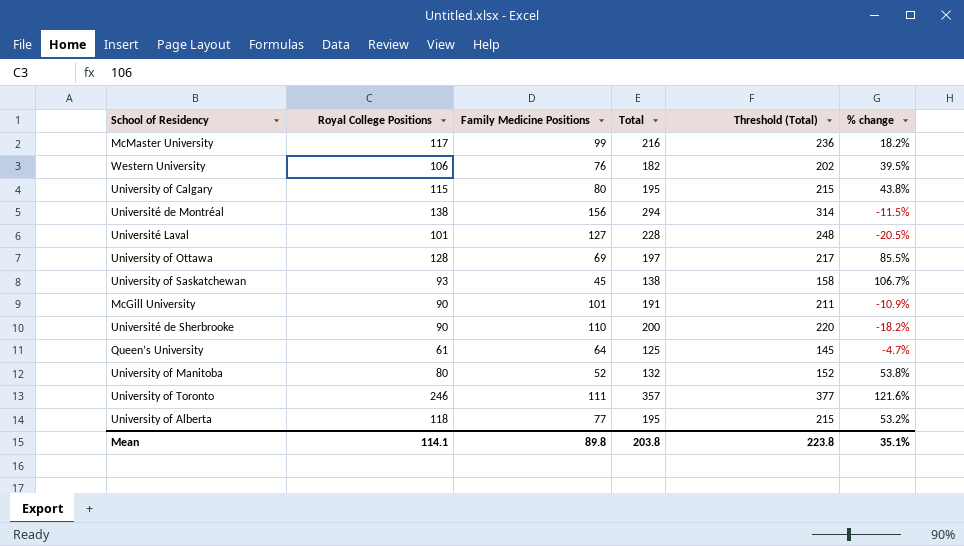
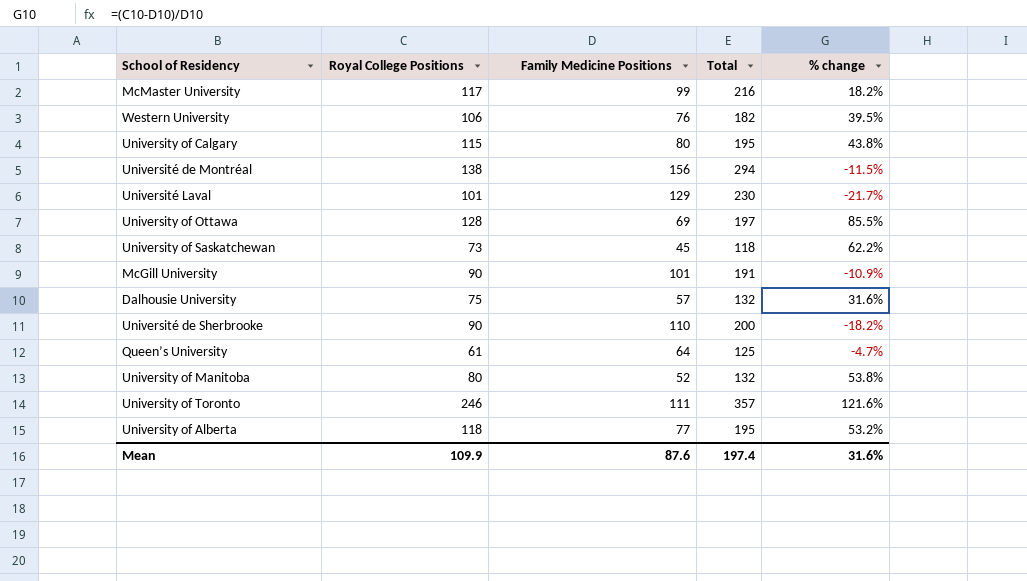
column Threshold (Total) | formula: [Total] + 20 -> none
Université Laval | Family Medicine Positions: 127 -> 129
Université Laval | Total: 228 -> 230
Université Laval | % change: -20.5% -> -21.7%
University of Saskatchewan | Royal College Positions: 93 -> 73
University of Saskatchewan | Total: 138 -> 118
University of Saskatchewan | % change: 106.7% -> 62.2%
row Dalhousie University: none -> 75 | 57 | 132 | 31.6%
Mean | Royal College Positions: 114.1 -> 109.9
Mean | Family Medicine Positions: 89.8 -> 87.6
Mean | Total: 203.8 -> 197.4
Mean | % change: 35.1% -> 31.6%

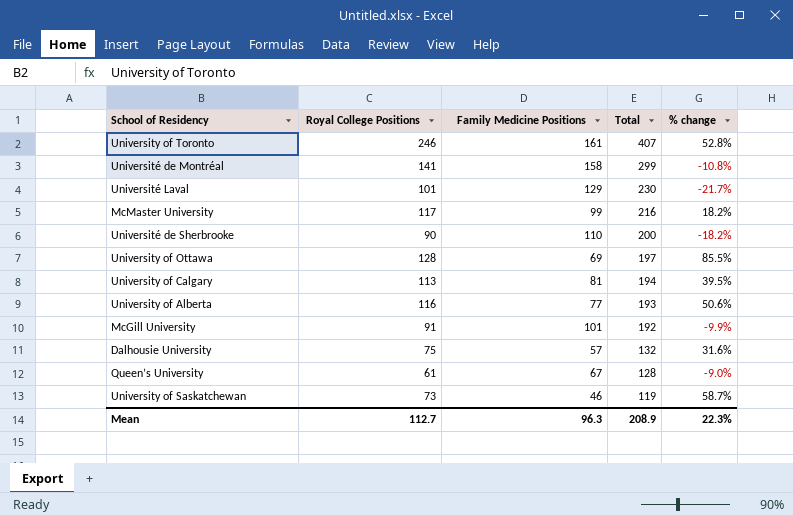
row order: none -> Total descending
row Western University: 106 | 76 | 182 | 39.5% -> none
row University of Manitoba: 80 | 52 | 132 | 53.8% -> none
University of Toronto | Family Medicine Positions: 111 -> 161
University of Toronto | Total: 357 -> 407
University of Toronto | % change: 121.6% -> 52.8%
Université de Montréal | Royal College Positions: 138 -> 141
Université de Montréal | Family Medicine Positions: 156 -> 158
Université de Montréal | Total: 294 -> 299
Université de Montréal | % change: -11.5% -> -10.8%
University of Calgary | Royal College Positions: 115 -> 113
University of Calgary | Family Medicine Positions: 80 -> 81
University of Calgary | Total: 195 -> 194
University of Calgary | % change: 43.8% -> 39.5%
University of Alberta | Royal College Positions: 118 -> 116
University of Alberta | Total: 195 -> 193
University of Alberta | % change: 53.2% -> 50.6%
McGill University | Royal College Positions: 90 -> 91
McGill University | Total: 191 -> 192
McGill University | % change: -10.9% -> -9.9%
Queen’s University | Family Medicine Positions: 64 -> 67
Queen’s University | Total: 125 -> 128
Queen’s University | % change: -4.7% -> -9.0%
University of Saskatchewan | Family Medicine Positions: 45 -> 46
University of Saskatchewan | Total: 118 -> 119
University of Saskatchewan | % change: 62.2% -> 58.7%
Mean | Royal College Positions: 109.9 -> 112.7
Mean | Family Medicine Positions: 87.6 -> 96.3
Mean | Total: 197.4 -> 208.9
Mean | % change: 31.6% -> 22.3%

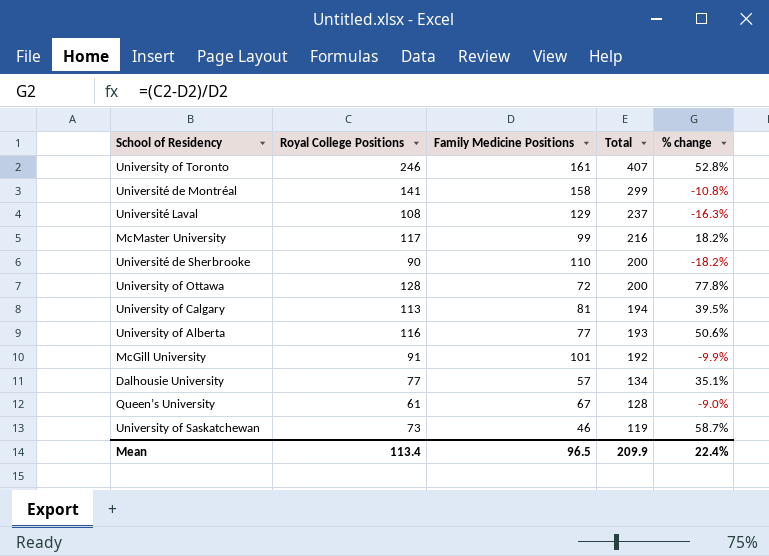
Université Laval | Royal College Positions: 101 -> 108
Université Laval | Total: 230 -> 237
Université Laval | % change: -21.7% -> -16.3%
University of Ottawa | Family Medicine Positions: 69 -> 72
University of Ottawa | Total: 197 -> 200
University of Ottawa | % change: 85.5% -> 77.8%
Dalhousie University | Royal College Positions: 75 -> 77
Dalhousie University | Total: 132 -> 134
Dalhousie University | % change: 31.6% -> 35.1%
Mean | Royal College Positions: 112.7 -> 113.4
Mean | Family Medicine Positions: 96.3 -> 96.5
Mean | Total: 208.9 -> 209.9
Mean | % change: 22.3% -> 22.4%

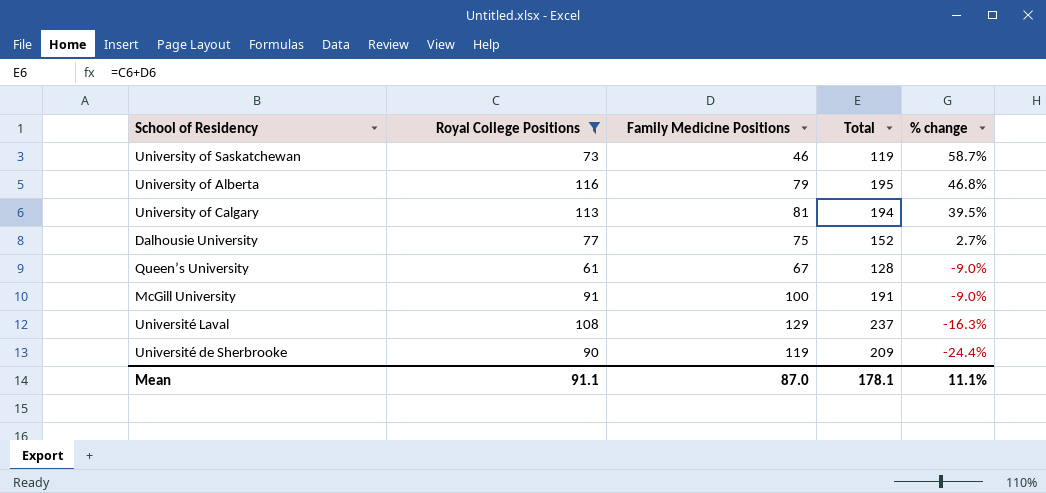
filter: none -> Royal College Positions <= 116
row order: Total descending -> % change descending
University of Alberta | Family Medicine Positions: 77 -> 79
University of Alberta | Total: 193 -> 195
University of Alberta | % change: 50.6% -> 46.8%
Dalhousie University | Family Medicine Positions: 57 -> 75
Dalhousie University | Total: 134 -> 152
Dalhousie University | % change: 35.1% -> 2.7%
McGill University | Family Medicine Positions: 101 -> 100
McGill University | Total: 192 -> 191
McGill University | % change: -9.9% -> -9.0%
Université de Sherbrooke | Family Medicine Positions: 110 -> 119
Université de Sherbrooke | Total: 200 -> 209
Université de Sherbrooke | % change: -18.2% -> -24.4%
Mean | Royal College Positions: 113.4 -> 91.1
Mean | Family Medicine Positions: 96.5 -> 87.0
Mean | Total: 209.9 -> 178.1
Mean | % change: 22.4% -> 11.1%

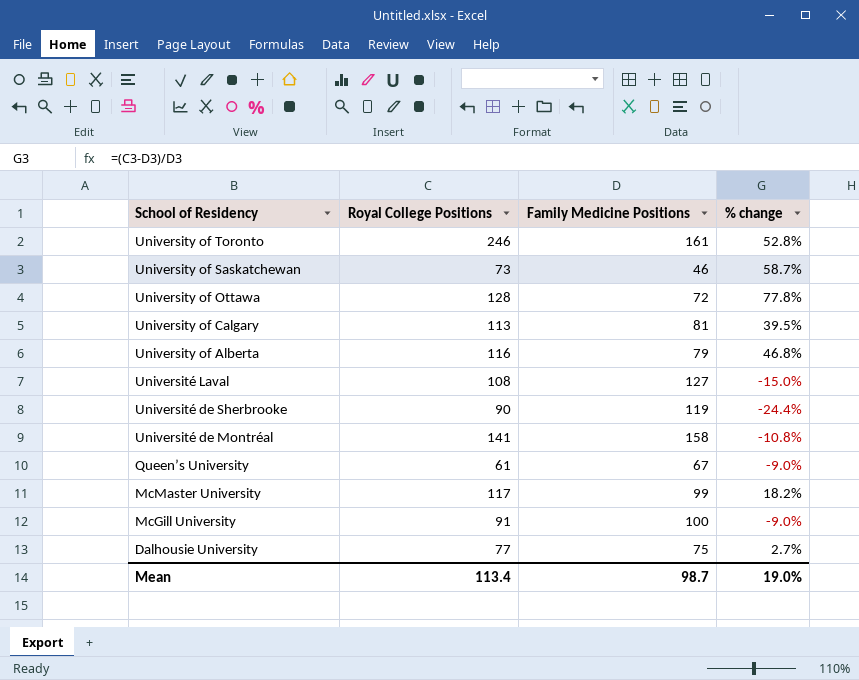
filter: Royal College Positions <= 116 -> none
row order: % change descending -> School of Residency descending
column Total | formula: [Royal College Positions] + [Family Medicine Positions] -> none
Université Laval | Family Medicine Positions: 129 -> 127
Université Laval | % change: -16.3% -> -15.0%
Mean | Royal College Positions: 91.1 -> 113.4
Mean | Family Medicine Positions: 87.0 -> 98.7
Mean | % change: 11.1% -> 19.0%

